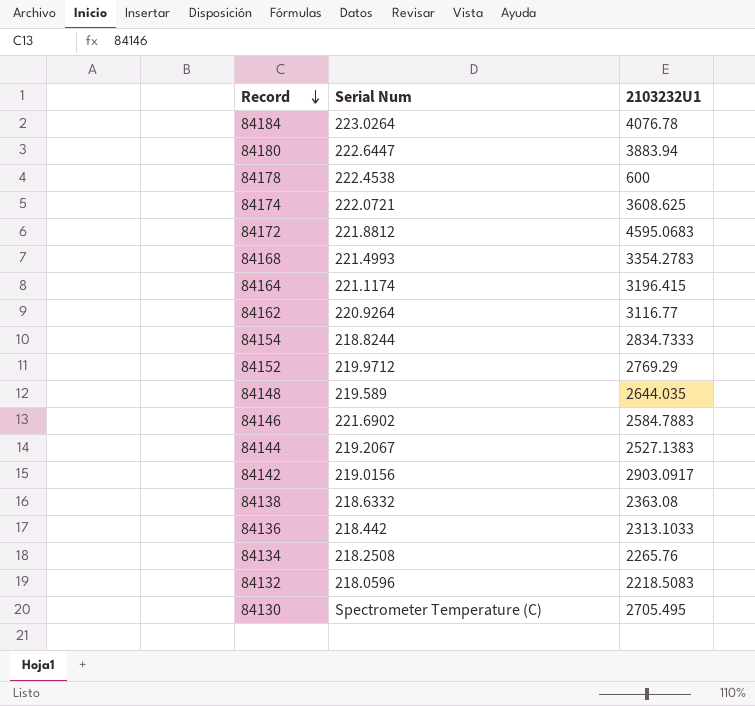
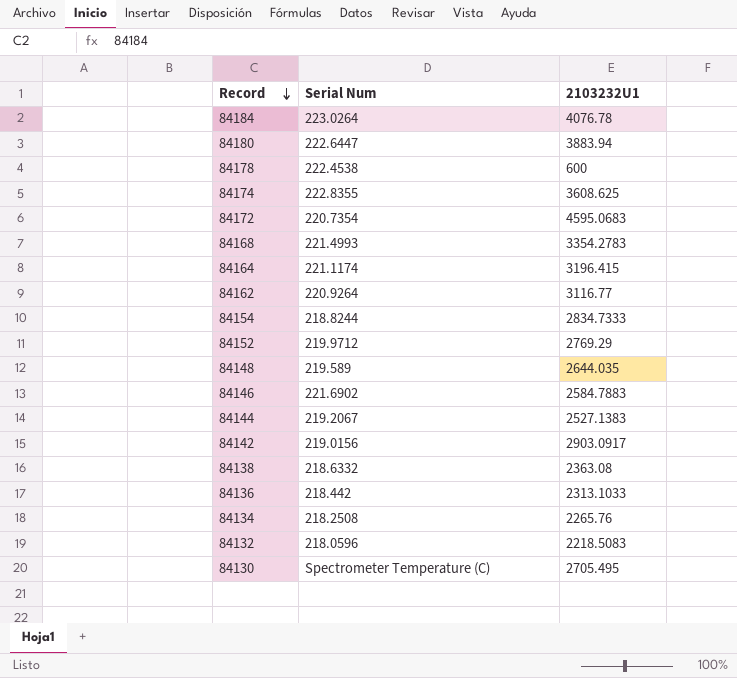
84174 | Serial Num: 222.0721 -> 222.8355
84172 | Serial Num: 221.8812 -> 220.7354

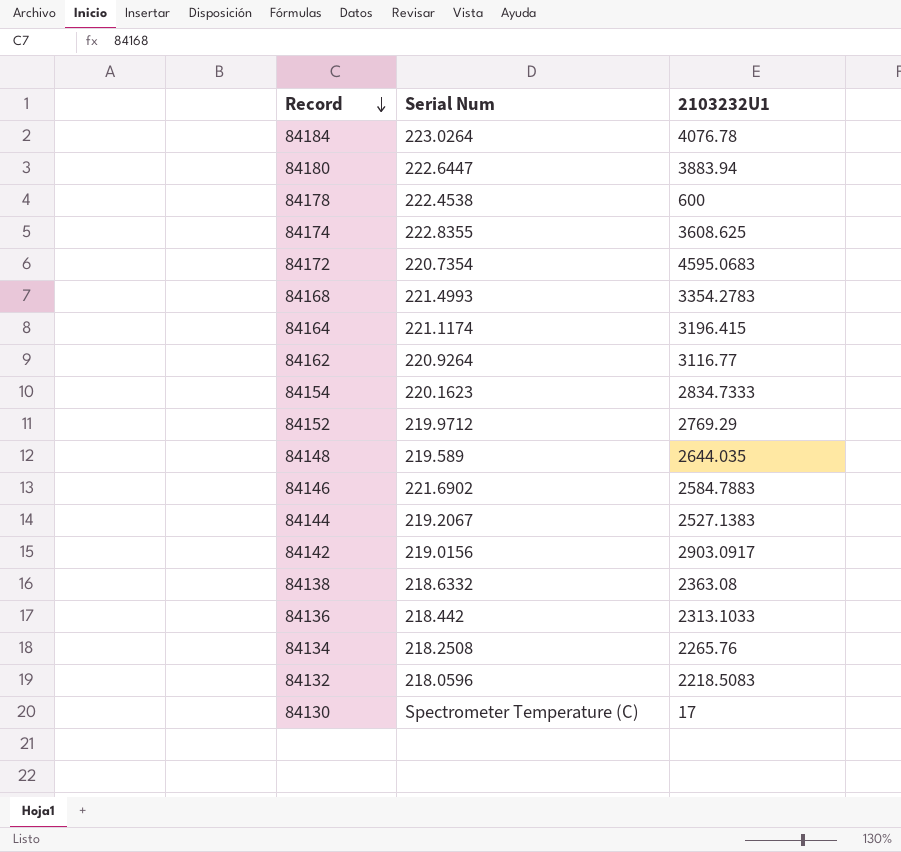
84154 | Serial Num: 218.8244 -> 220.1623
84130 | 2103232U1: 2705.495 -> 17

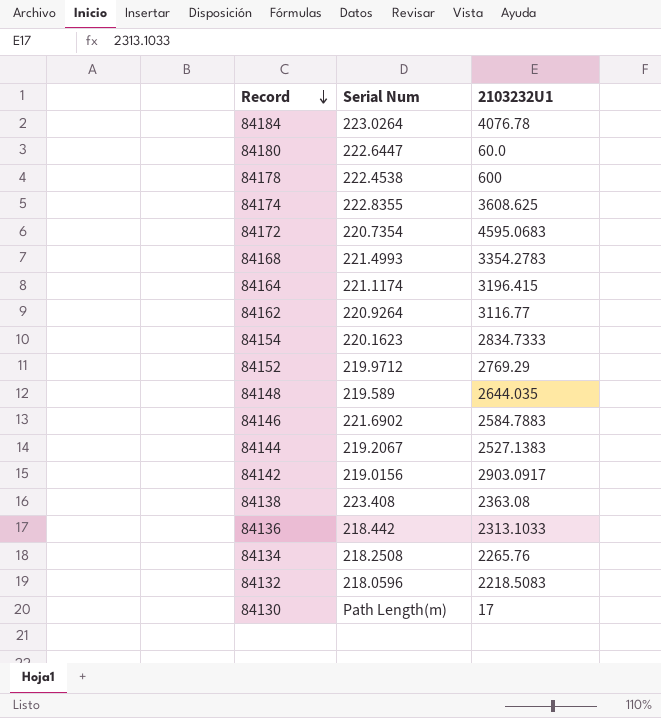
84180 | 2103232U1: 3883.94 -> 60.0
84138 | Serial Num: 218.6332 -> 223.408
84130 | Serial Num: Spectrometer Temperature (C) -> Path Length(m)

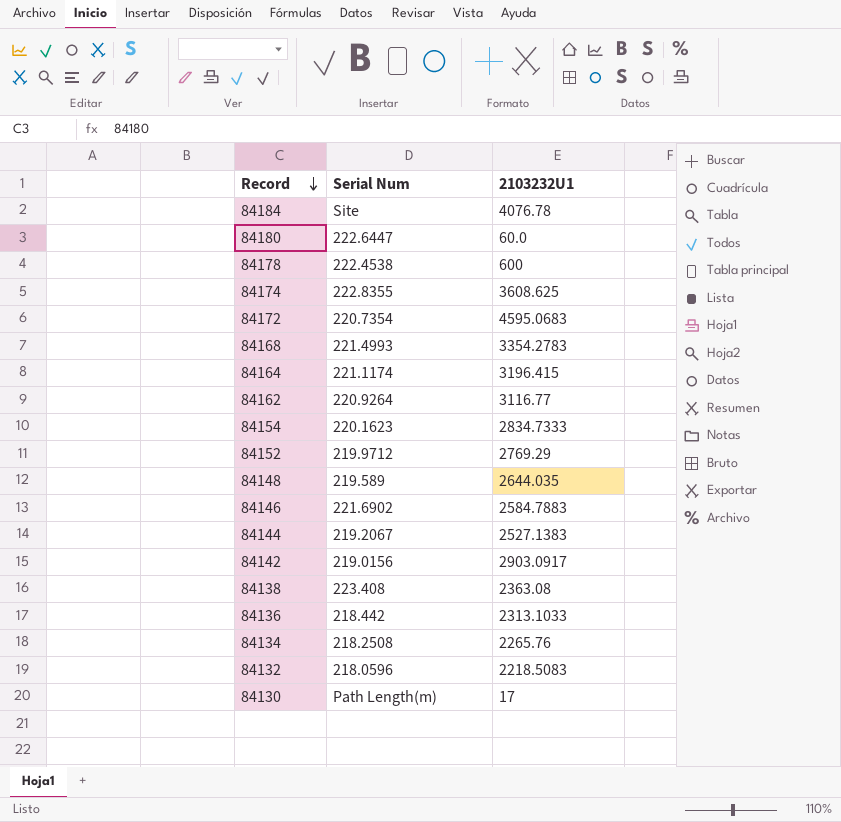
84184 | Serial Num: 223.0264 -> Site

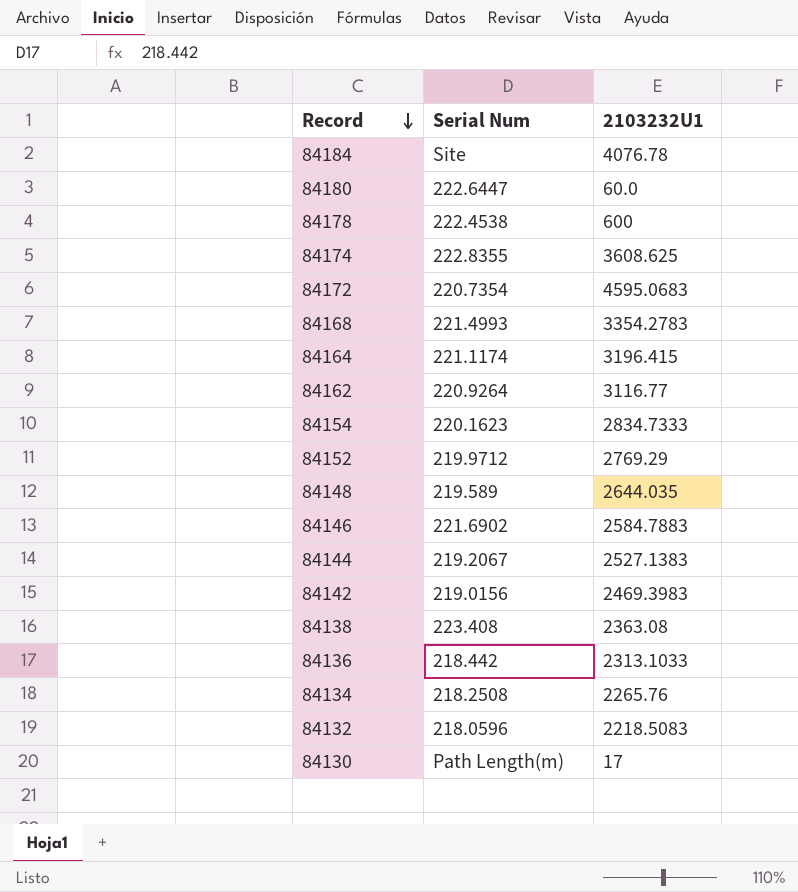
84142 | 2103232U1: 2903.0917 -> 2469.3983

